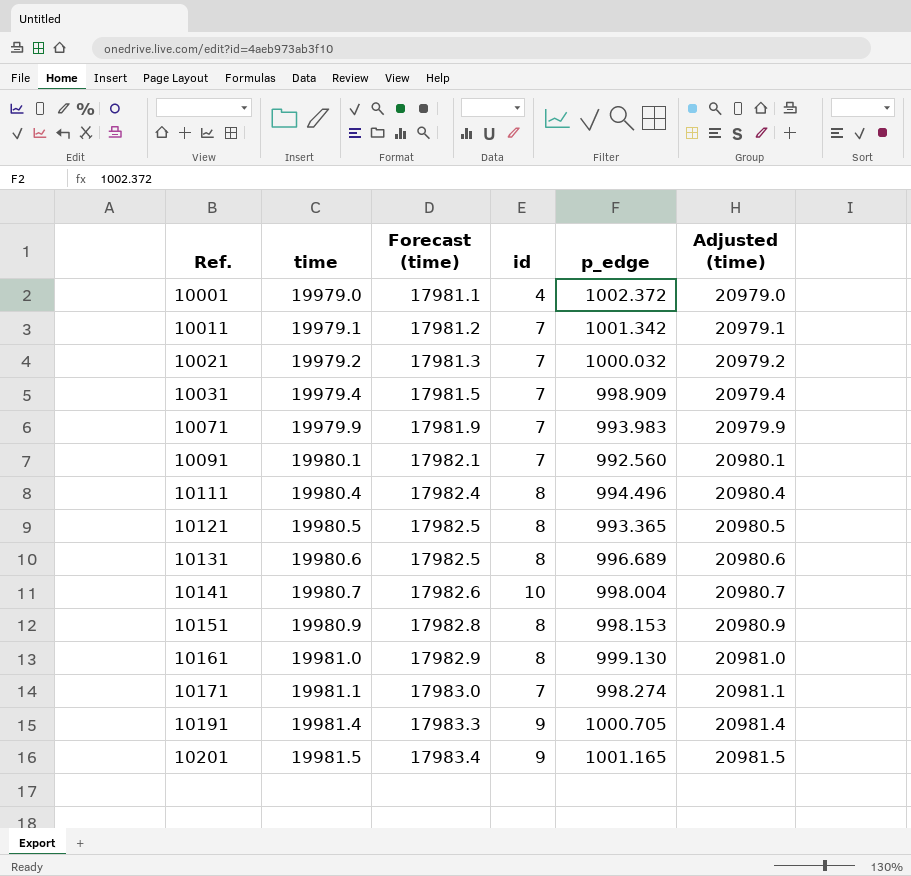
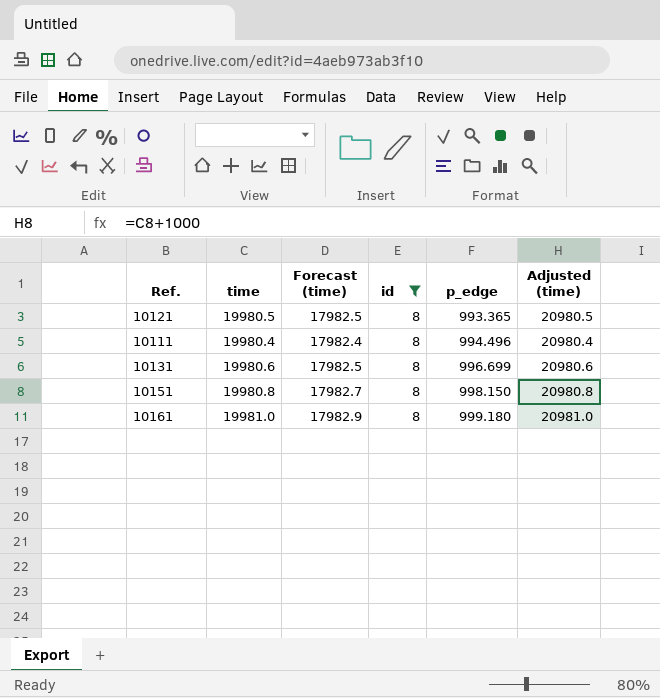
filter: none -> id = 8
row order: Ref. ascending -> p_edge ascending
10131 | p_edge: 996.689 -> 996.699
10151 | time: 19980.9 -> 19980.8
10151 | Forecast (time): 17982.8 -> 17982.7
10151 | p_edge: 998.153 -> 998.150
10151 | Adjusted (time): 20980.9 -> 20980.8
10161 | p_edge: 999.130 -> 999.180

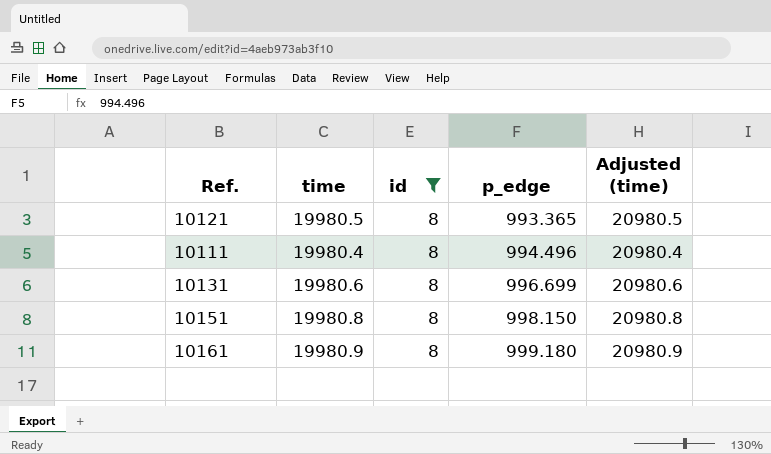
column Forecast (time) | formula: [time] * 0.9 -> none
10161 | time: 19981.0 -> 19980.9
10161 | Adjusted (time): 20981.0 -> 20980.9

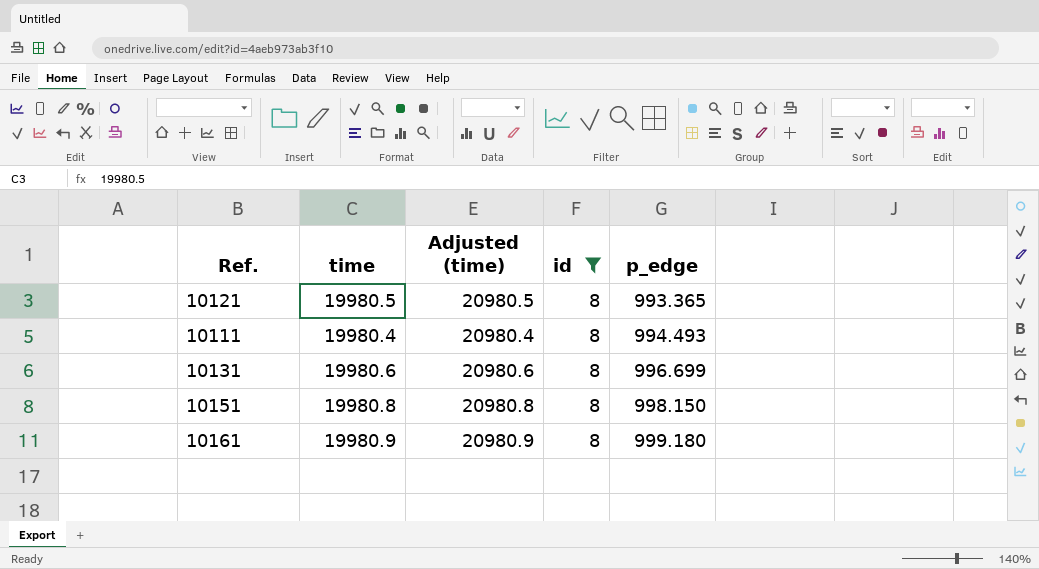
column Adjusted (time) | position: 5 -> 3
10111 | p_edge: 994.496 -> 994.493

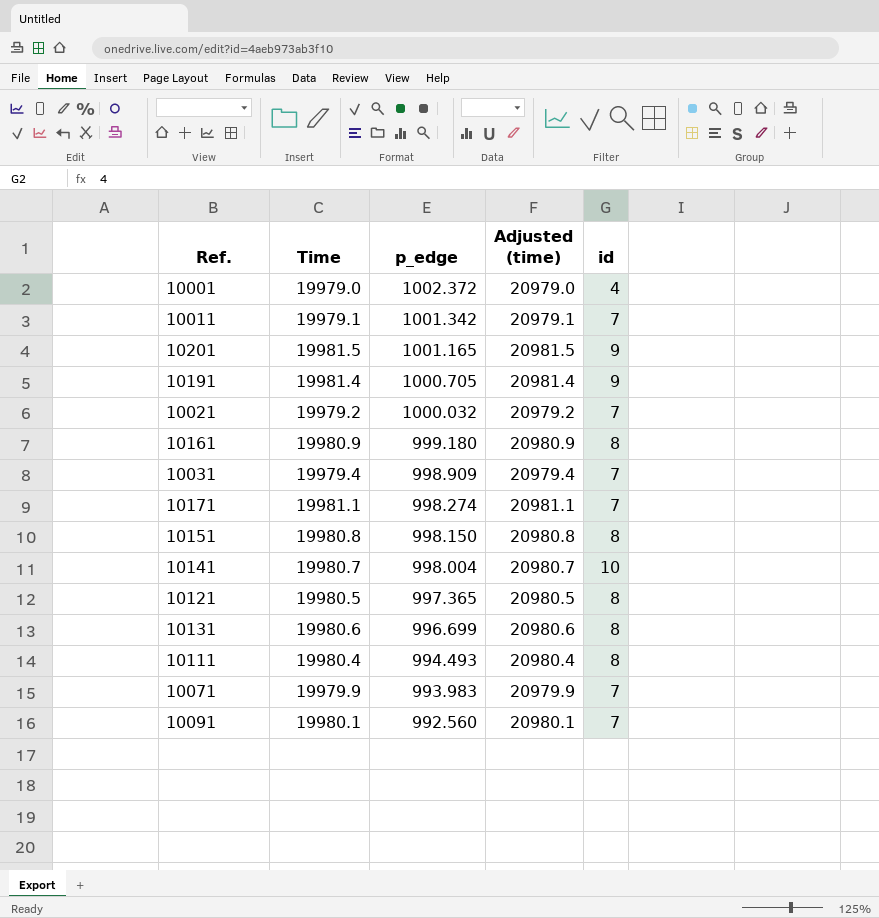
filter: id = 8 -> none
row order: p_edge ascending -> p_edge descending
column name: time -> Time
column p_edge | position: 5 -> 3
10121 | p_edge: 993.365 -> 997.365

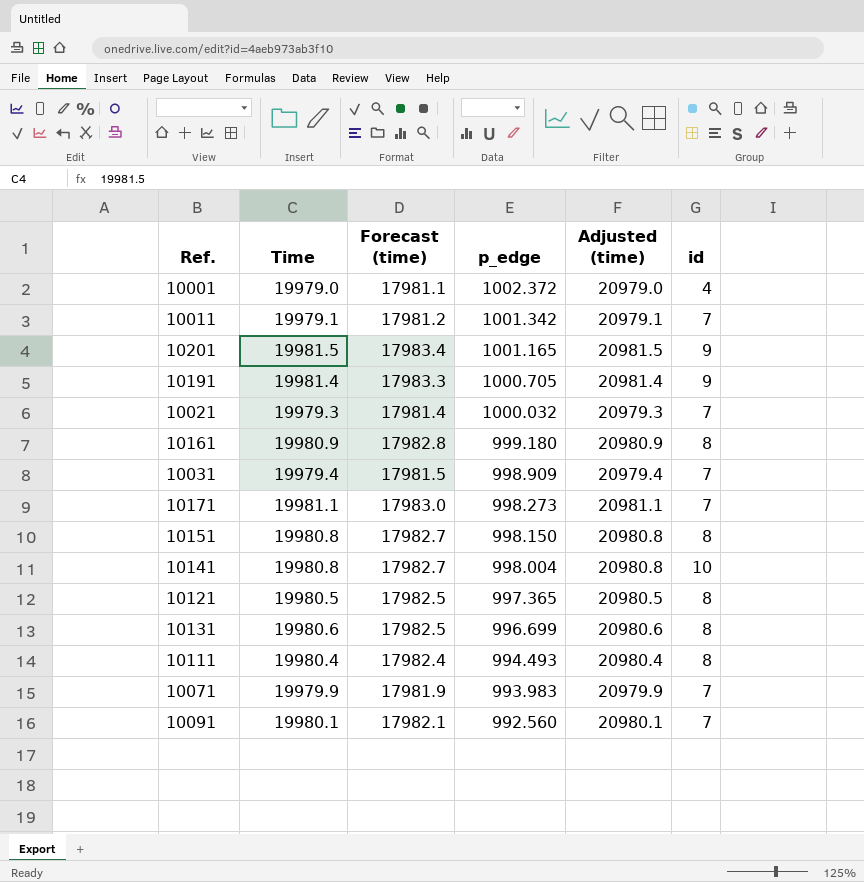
column Forecast (time) | formula: none -> [Time] * 0.9
10021 | Time: 19979.2 -> 19979.3
10021 | Adjusted (time): 20979.2 -> 20979.3
10171 | p_edge: 998.274 -> 998.273
10141 | Time: 19980.7 -> 19980.8
10141 | Adjusted (time): 20980.7 -> 20980.8

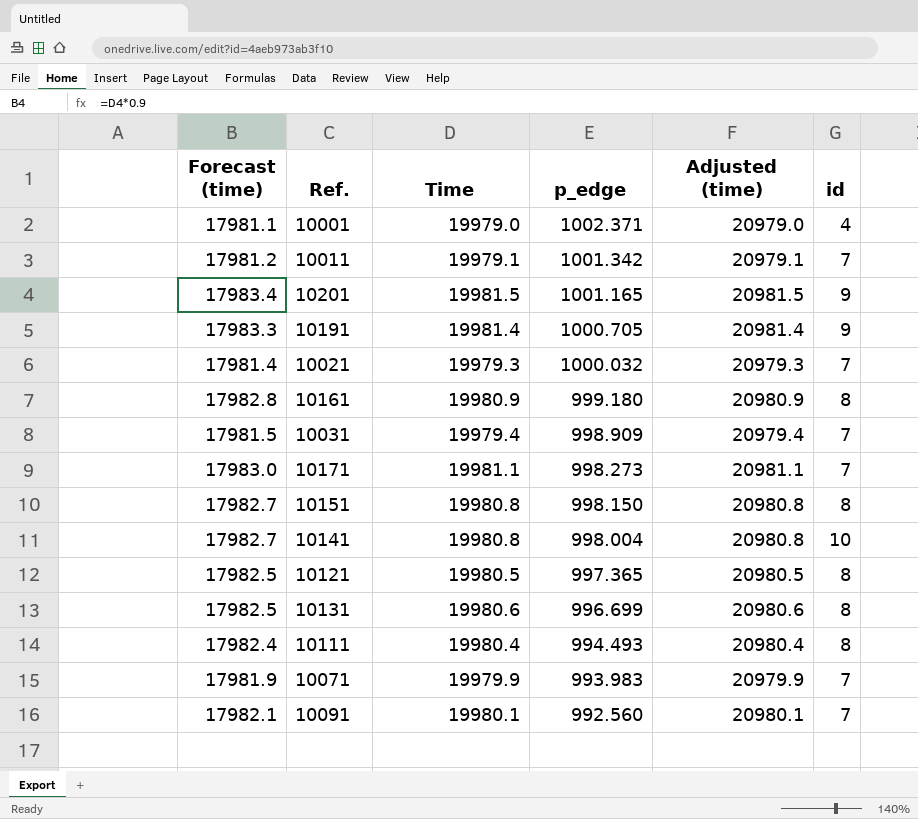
column Forecast (time) | position: 3 -> 1
10001 | p_edge: 1002.372 -> 1002.371

